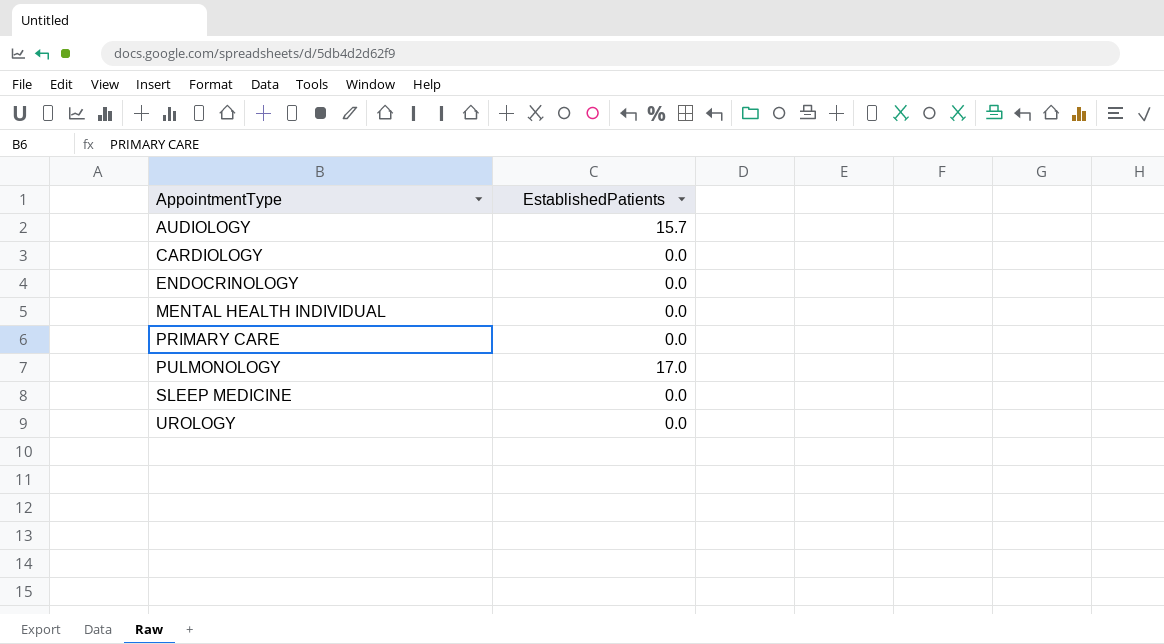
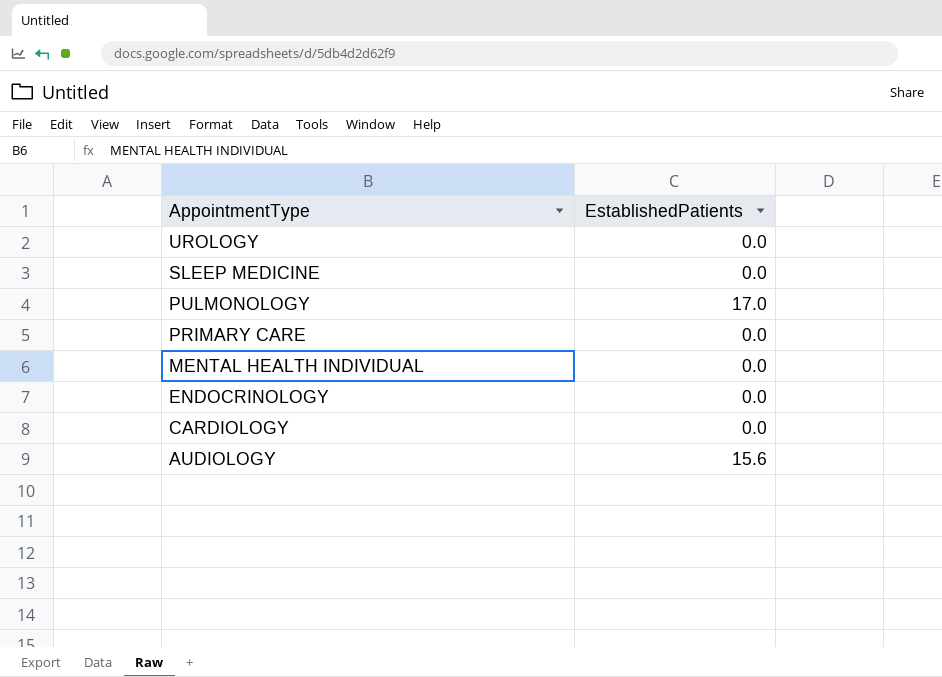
row order: AppointmentType ascending -> AppointmentType descending
AUDIOLOGY | EstablishedPatients: 15.7 -> 15.6

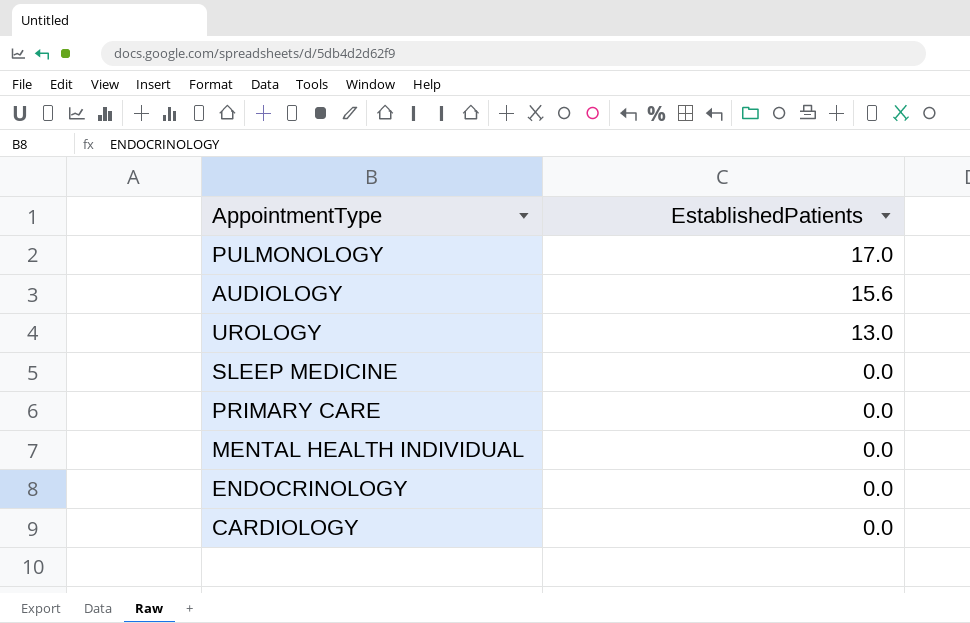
row order: AppointmentType descending -> EstablishedPatients descending
UROLOGY | EstablishedPatients: 0.0 -> 13.0

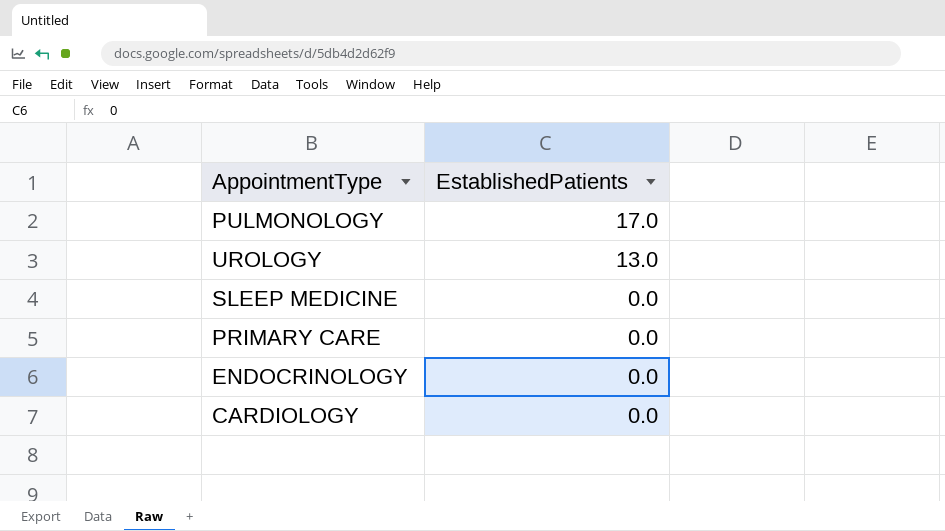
row AUDIOLOGY: 15.6 -> none
row MENTAL HEALTH INDIVIDUAL: 0.0 -> none

